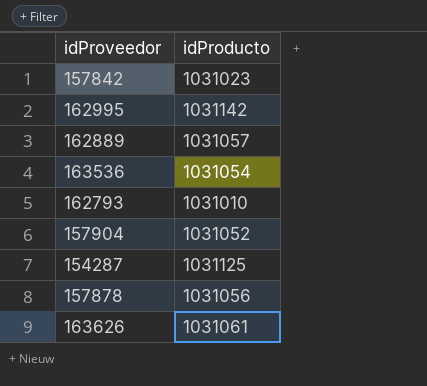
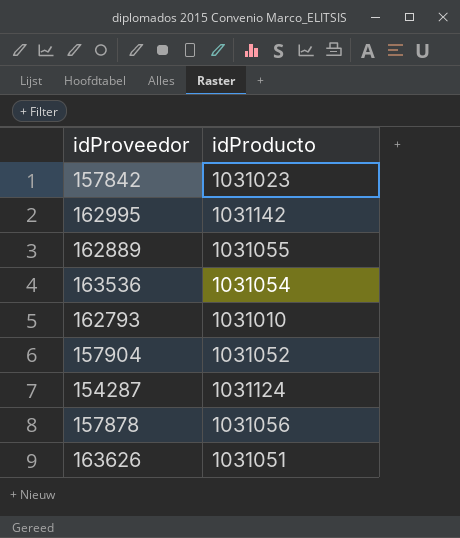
162889 | idProducto: 1031057 -> 1031055
154287 | idProducto: 1031125 -> 1031124
163626 | idProducto: 1031061 -> 1031051

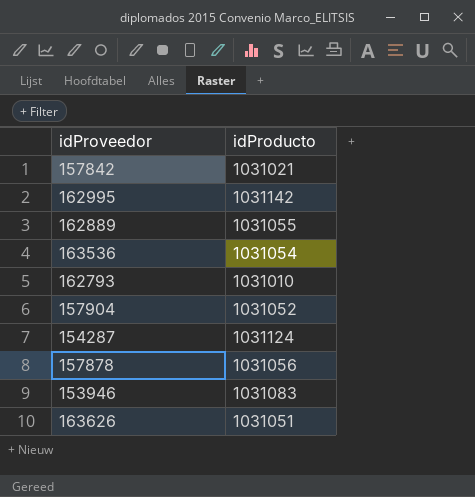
157842 | idProducto: 1031023 -> 1031021
row 153946: none -> 1031083

